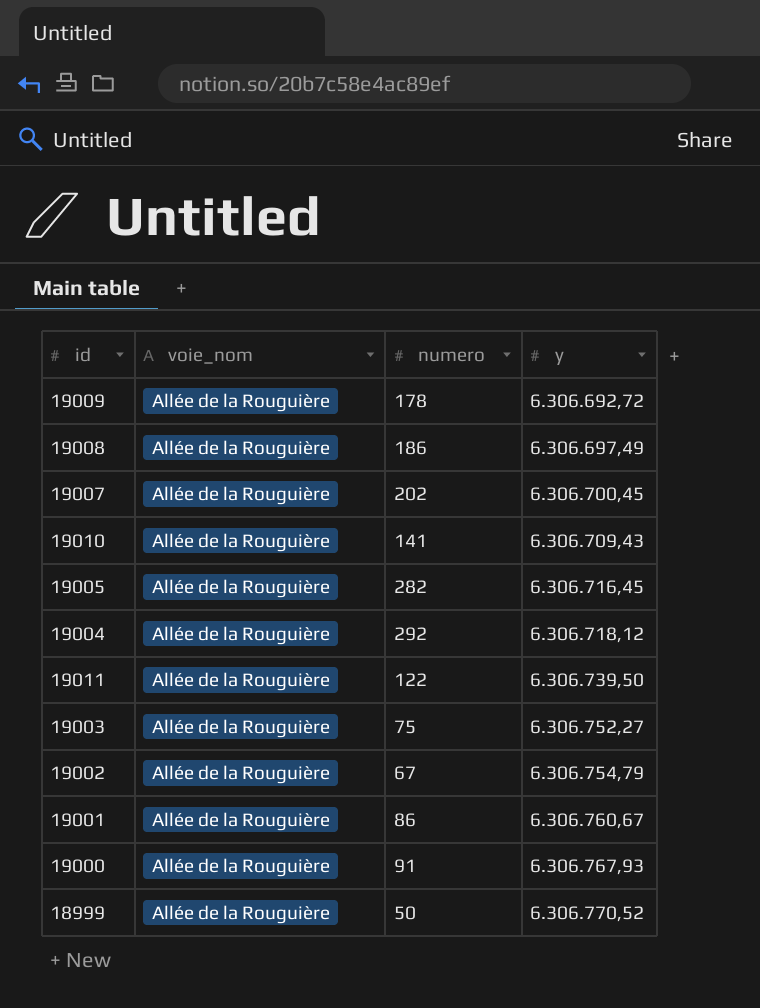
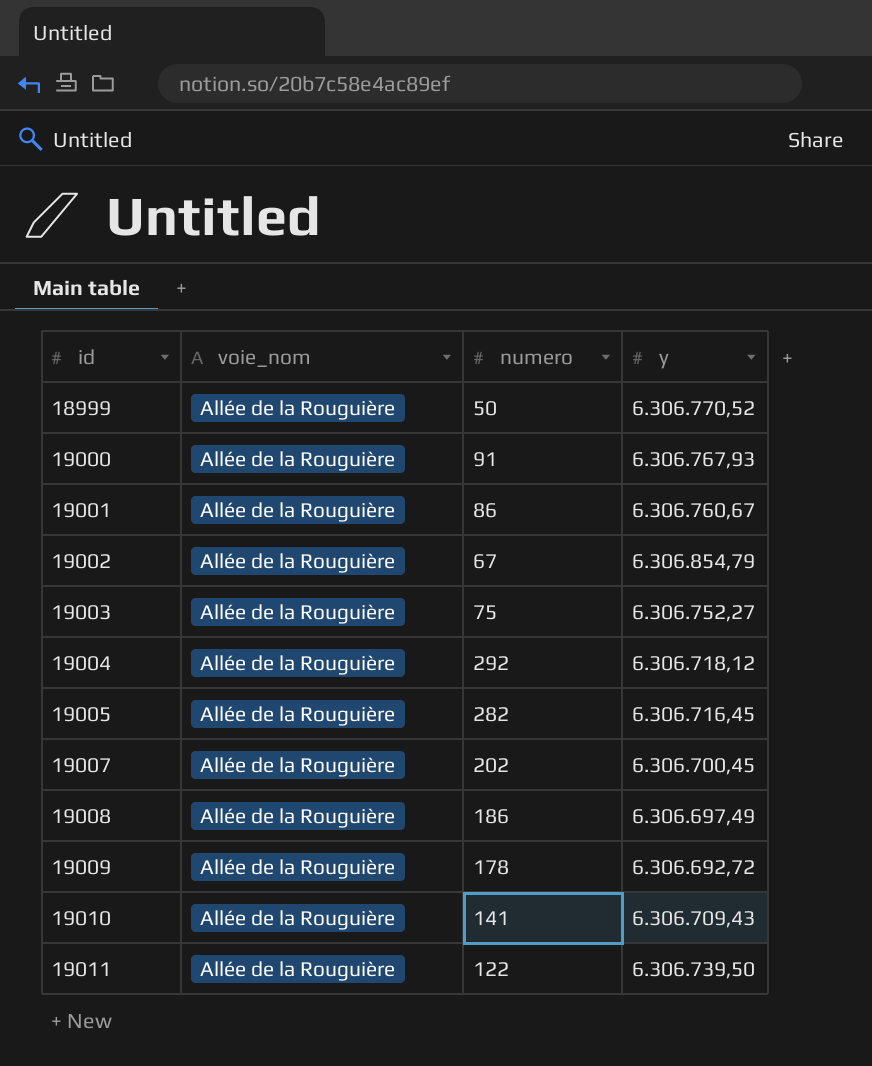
row order: y ascending -> id ascending
19002 | y: 6.306.754,79 -> 6.306.854,79

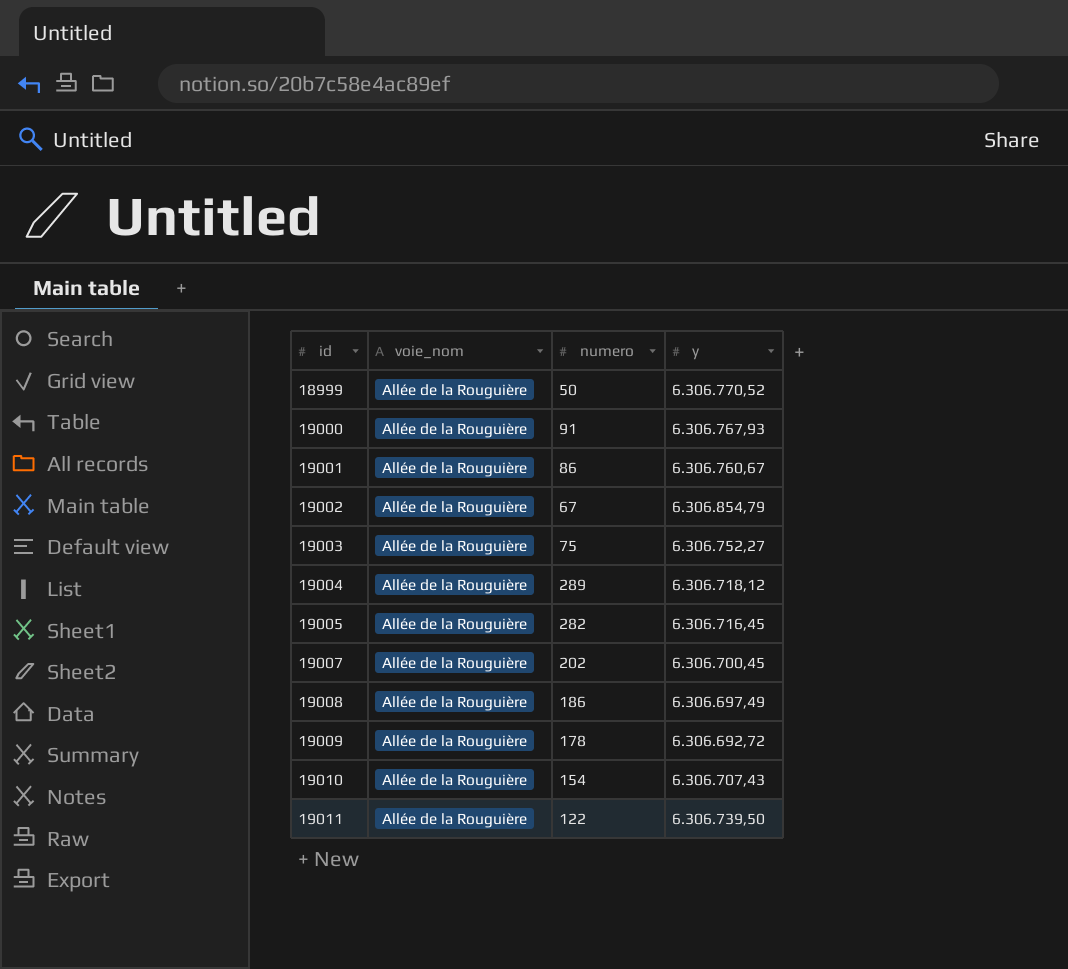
19004 | numero: 292 -> 289
19010 | numero: 141 -> 154
19010 | y: 6.306.709,43 -> 6.306.707,43

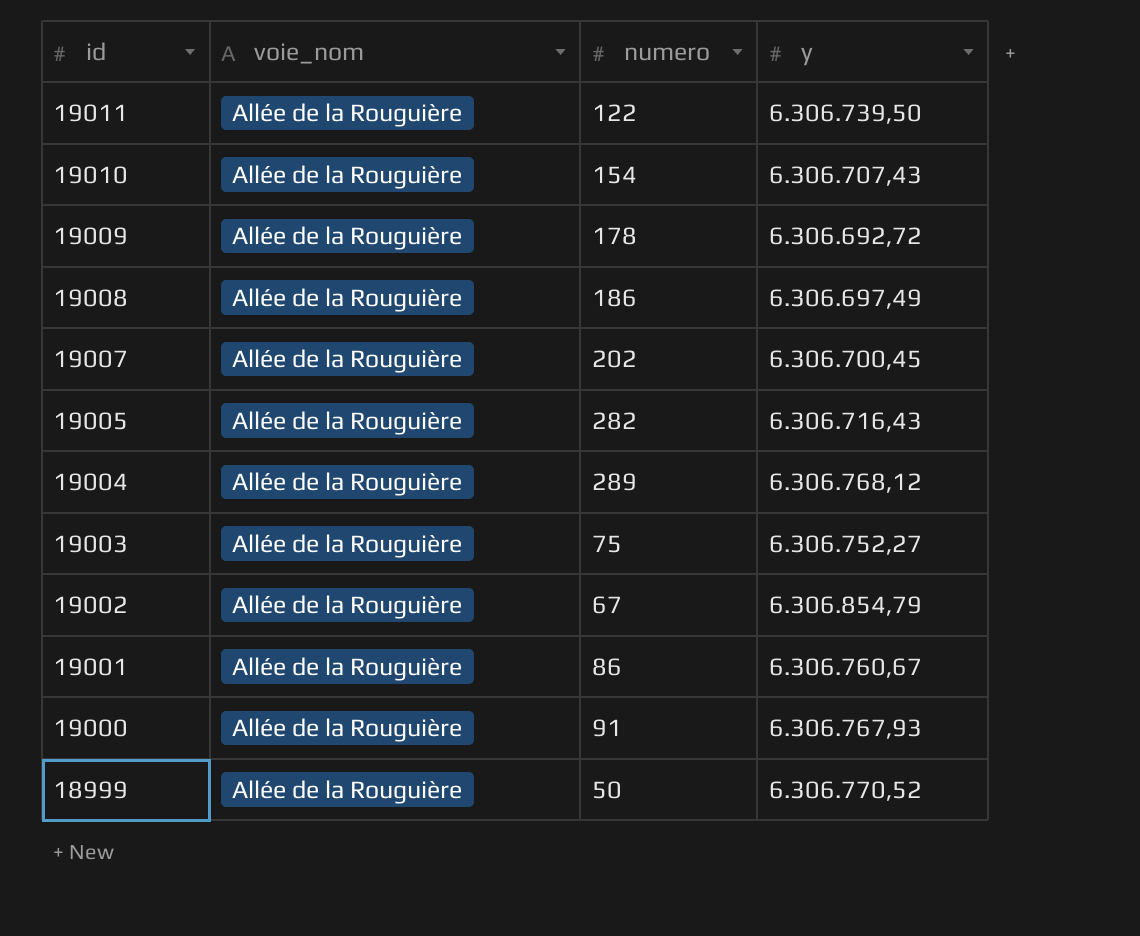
row order: id ascending -> id descending
19005 | y: 6.306.716,45 -> 6.306.716,43
19004 | y: 6.306.718,12 -> 6.306.768,12

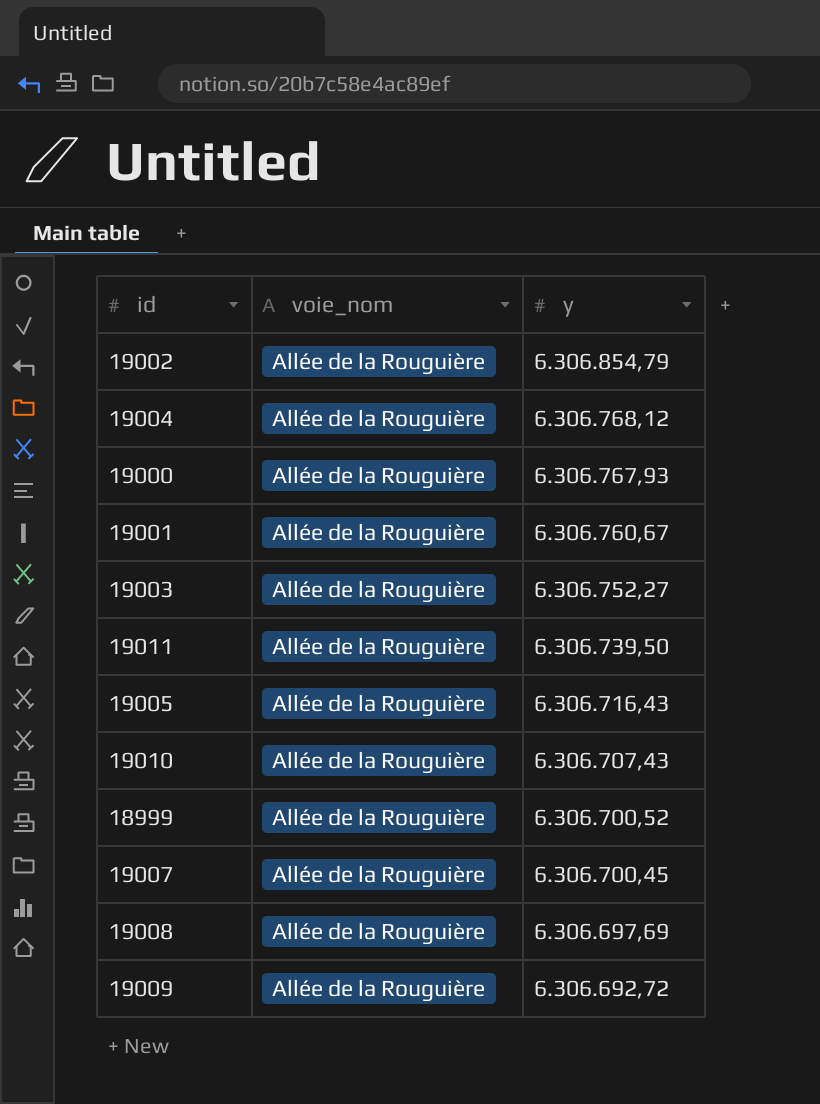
row order: id descending -> y descending
column numero | position: 3 -> none
18999 | y: 6.306.770,52 -> 6.306.700,52
19008 | y: 6.306.697,49 -> 6.306.697,69

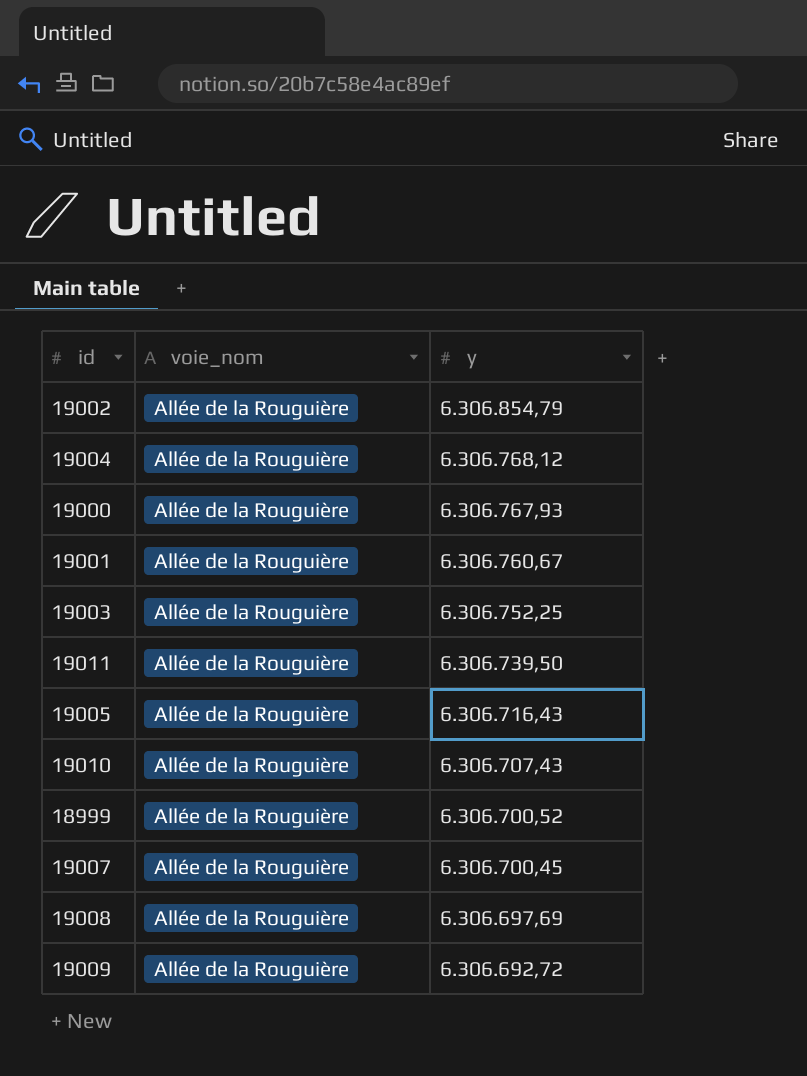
19003 | y: 6.306.752,27 -> 6.306.752,25

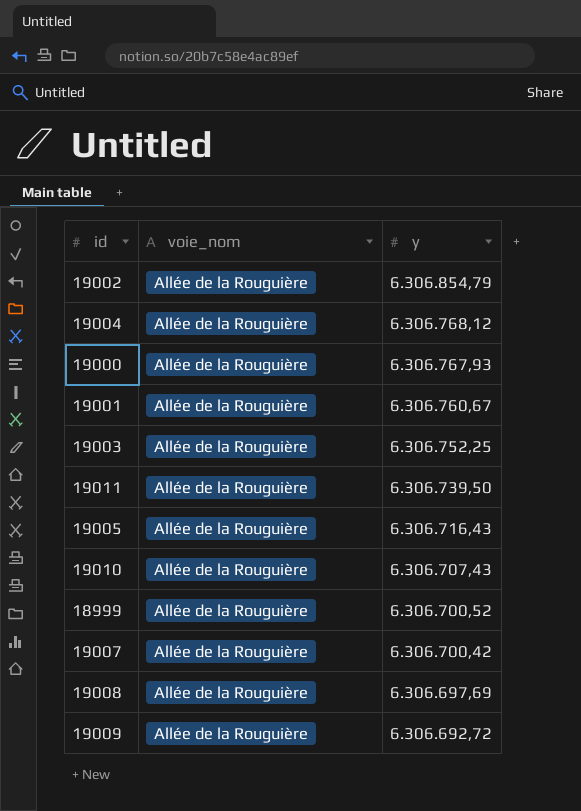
19007 | y: 6.306.700,45 -> 6.306.700,42

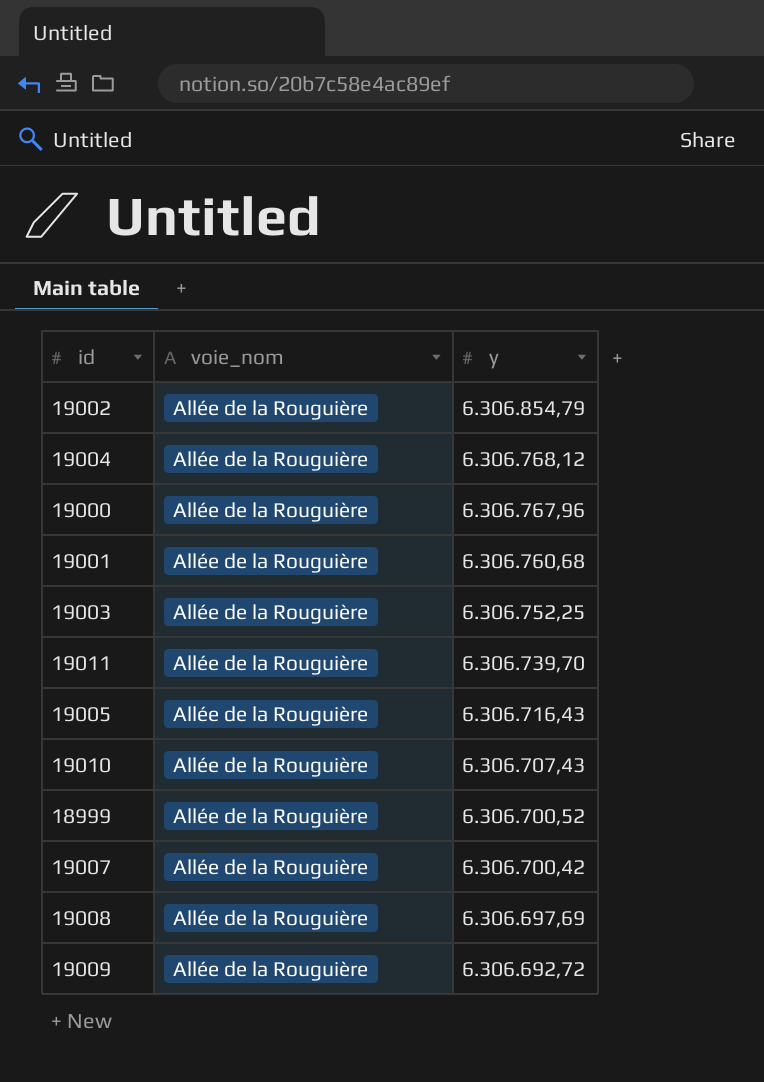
19000 | y: 6.306.767,93 -> 6.306.767,96
19001 | y: 6.306.760,67 -> 6.306.760,68
19011 | y: 6.306.739,50 -> 6.306.739,70

